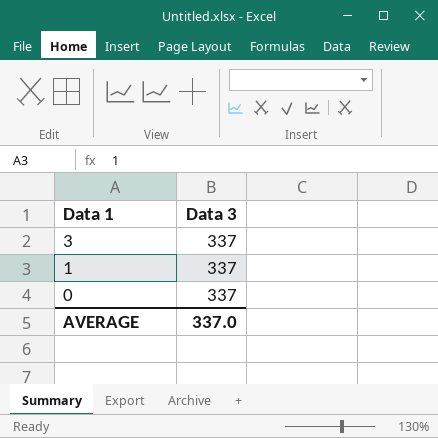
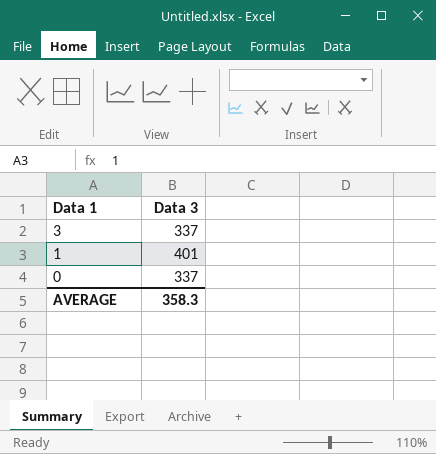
1 | Data 3: 337 -> 401
AVERAGE | Data 3: 337.0 -> 358.3

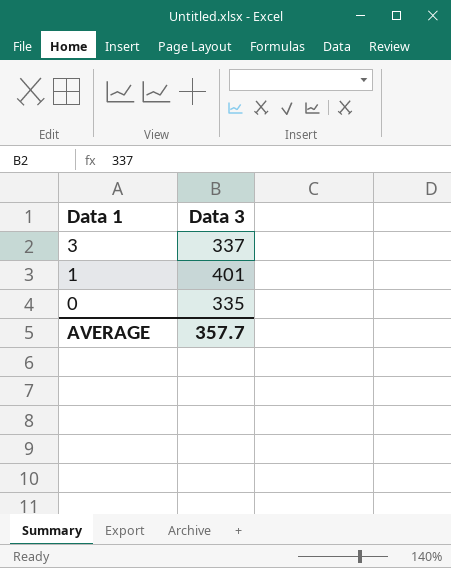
0 | Data 3: 337 -> 335
AVERAGE | Data 3: 358.3 -> 357.7

